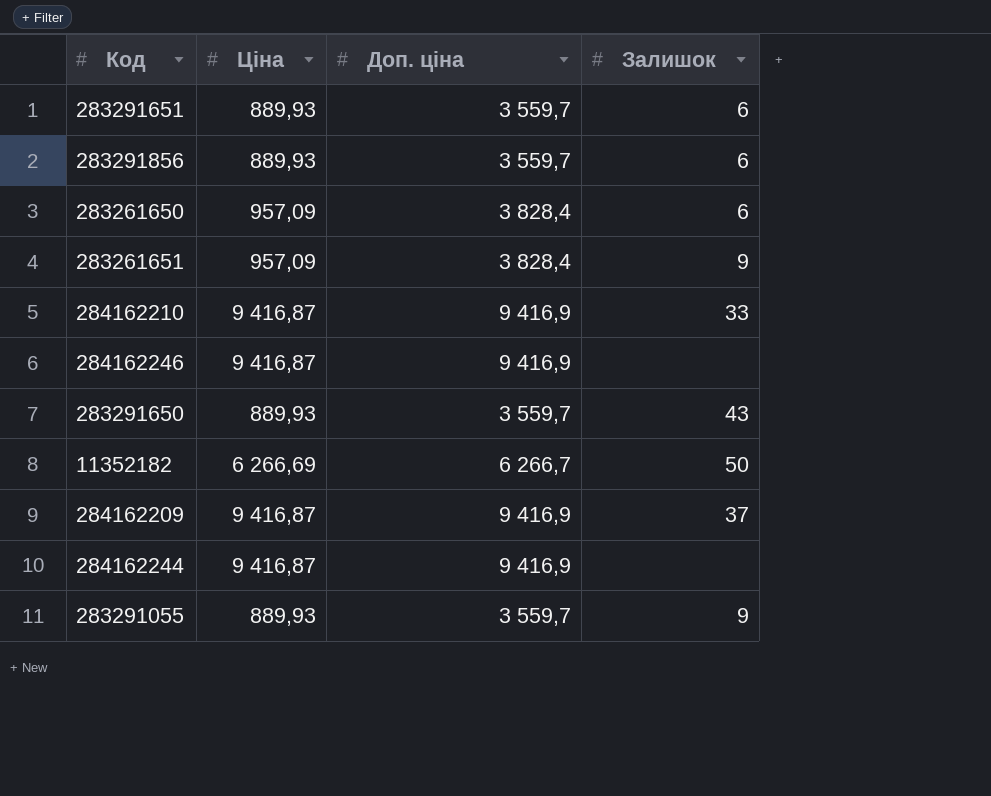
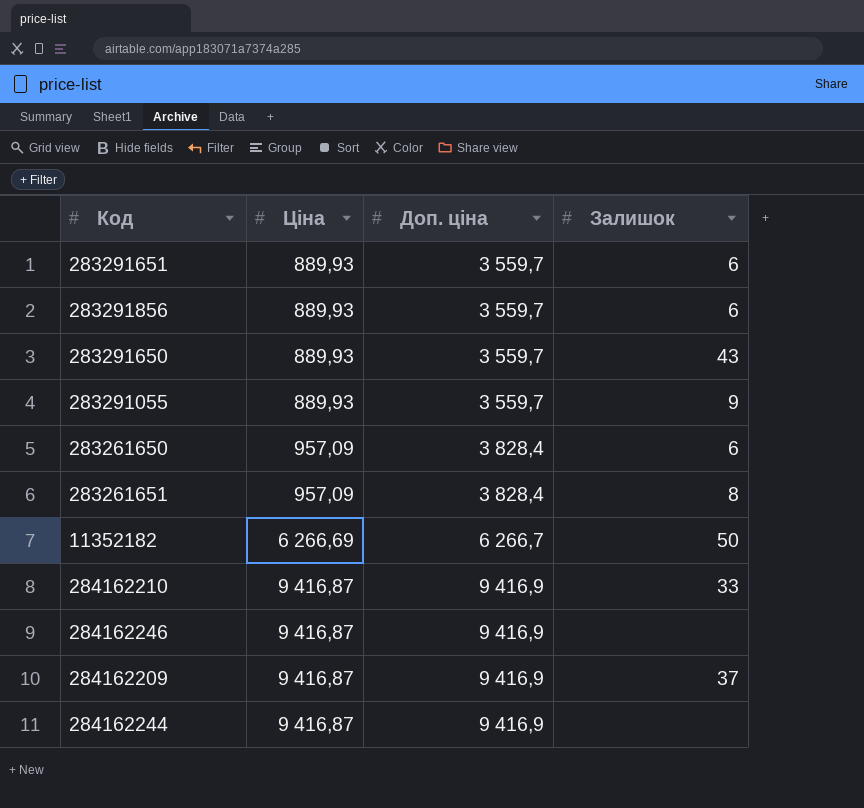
row order: none -> Ціна ascending
283261651 | Залишок: 9 -> 8

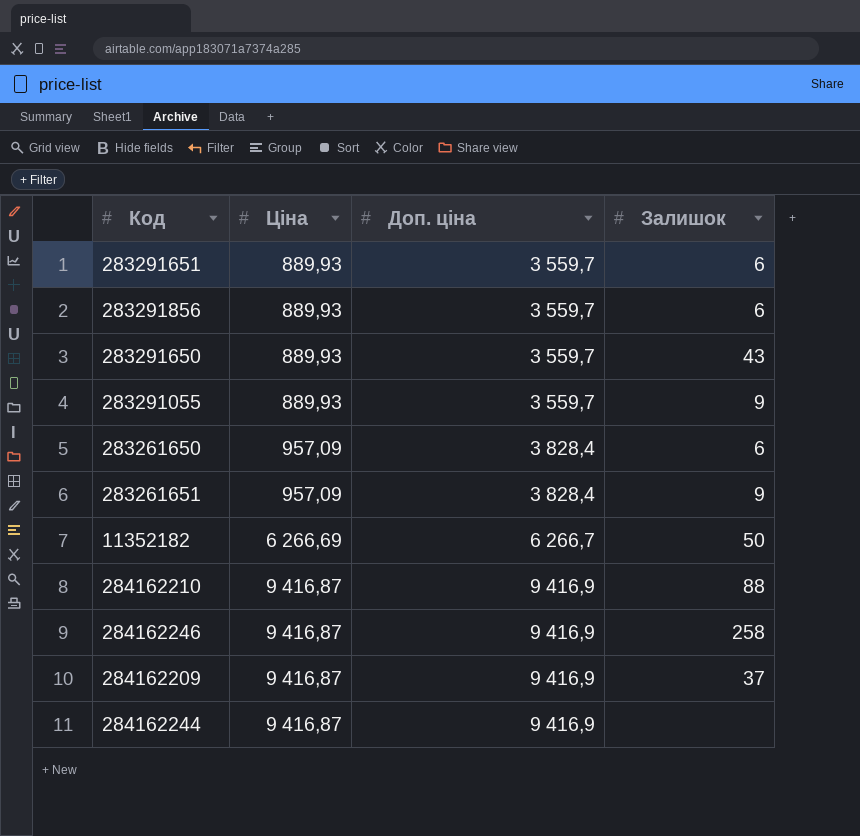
283261651 | Залишок: 8 -> 9
284162210 | Залишок: 33 -> 88
284162246 | Залишок: none -> 258

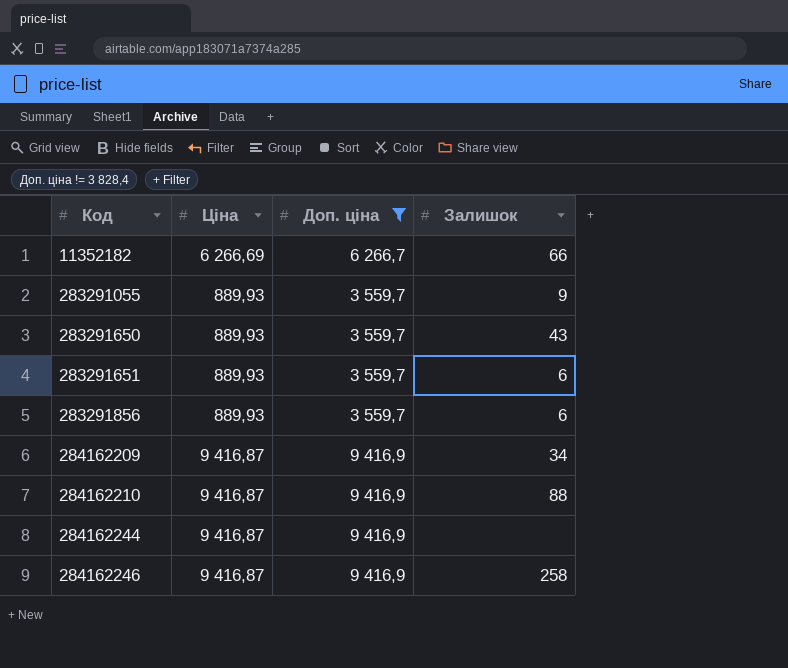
filter: none -> Доп. ціна != 3 828,4
row order: Ціна ascending -> Код ascending
11352182 | Залишок: 50 -> 66
284162209 | Залишок: 37 -> 34

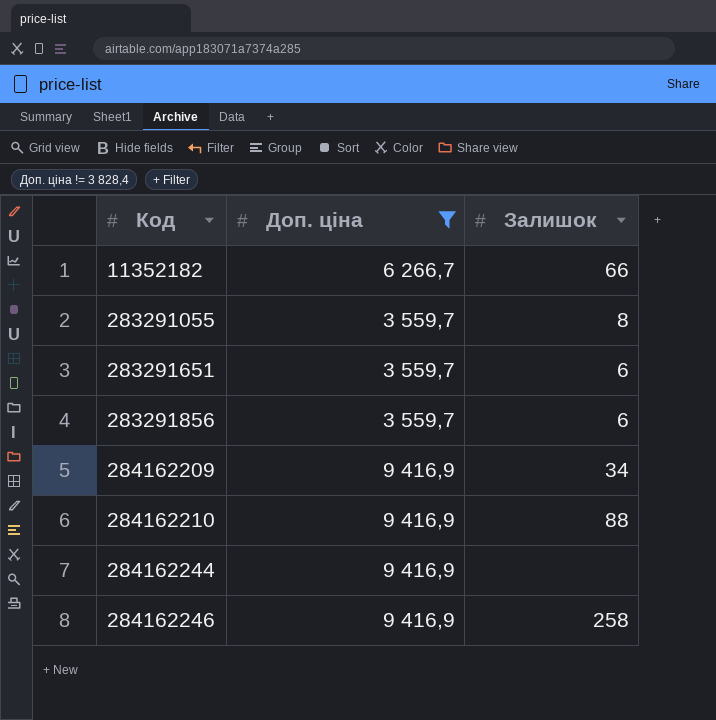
column Ціна | position: 2 -> none
row 283291650: 889,93 | 3 559,7 | 43 -> none
283291055 | Залишок: 9 -> 8

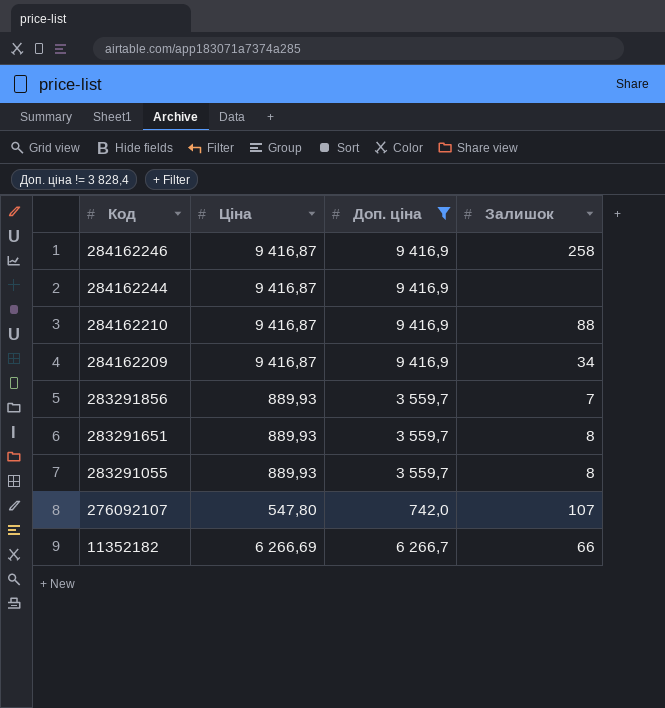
row order: Код ascending -> Код descending
column Ціна | position: none -> 2
283291856 | Залишок: 6 -> 7
283291651 | Залишок: 6 -> 8
row 276092107: none -> 547,80 | 742,0 | 107

